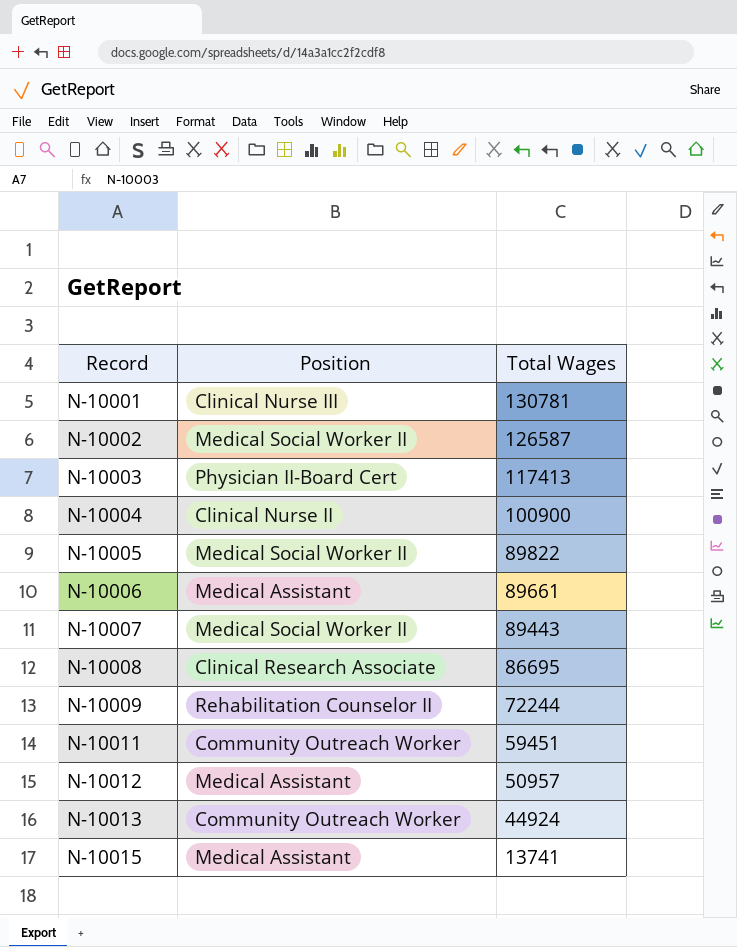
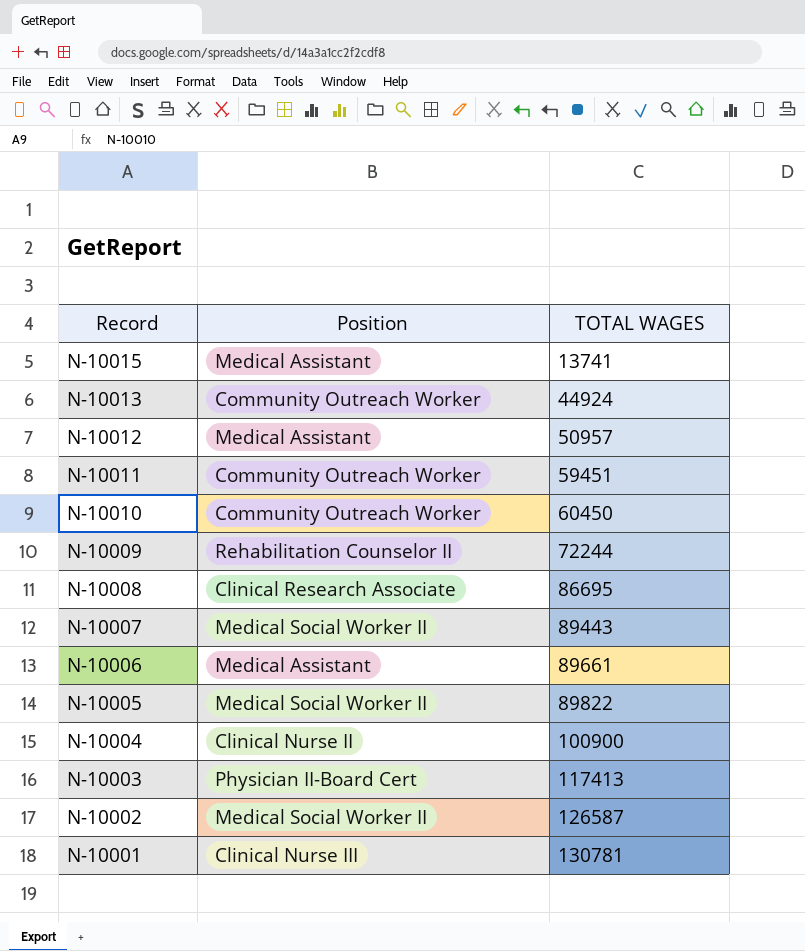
row order: Record ascending -> Record descending
column name: Total Wages -> TOTAL WAGES
row N-10010: none -> Community Outreach Worker | 60450

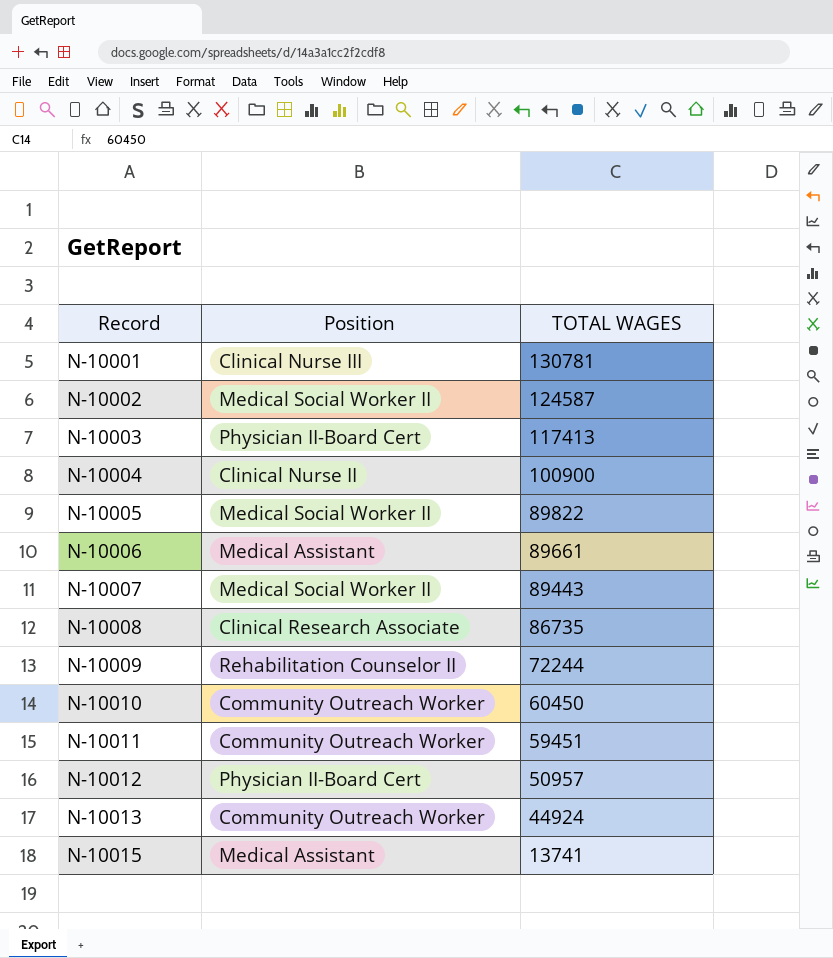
row order: Record descending -> Record ascending
N-10002 | TOTAL WAGES: 126587 -> 124587
N-10008 | TOTAL WAGES: 86695 -> 86735
N-10012 | Position: Medical Assistant -> Physician II-Board Cert

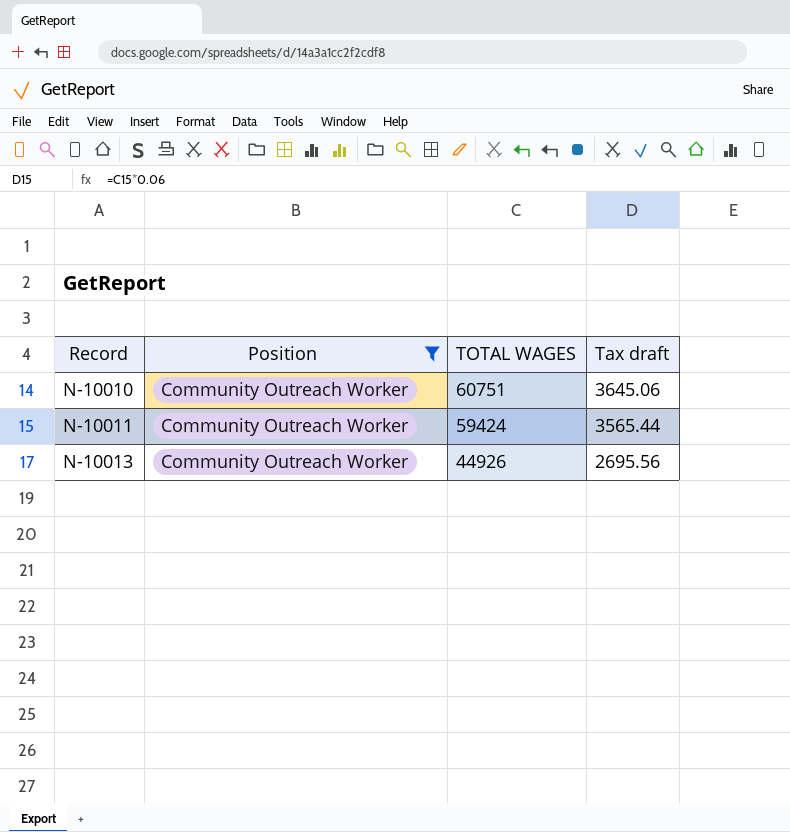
filter: none -> Position = Community Outreach Worker
column Tax draft | formula: none -> [TOTAL WAGES] * 0.06
N-10010 | TOTAL WAGES: 60450 -> 60751
N-10011 | TOTAL WAGES: 59451 -> 59424
N-10013 | TOTAL WAGES: 44924 -> 44926

